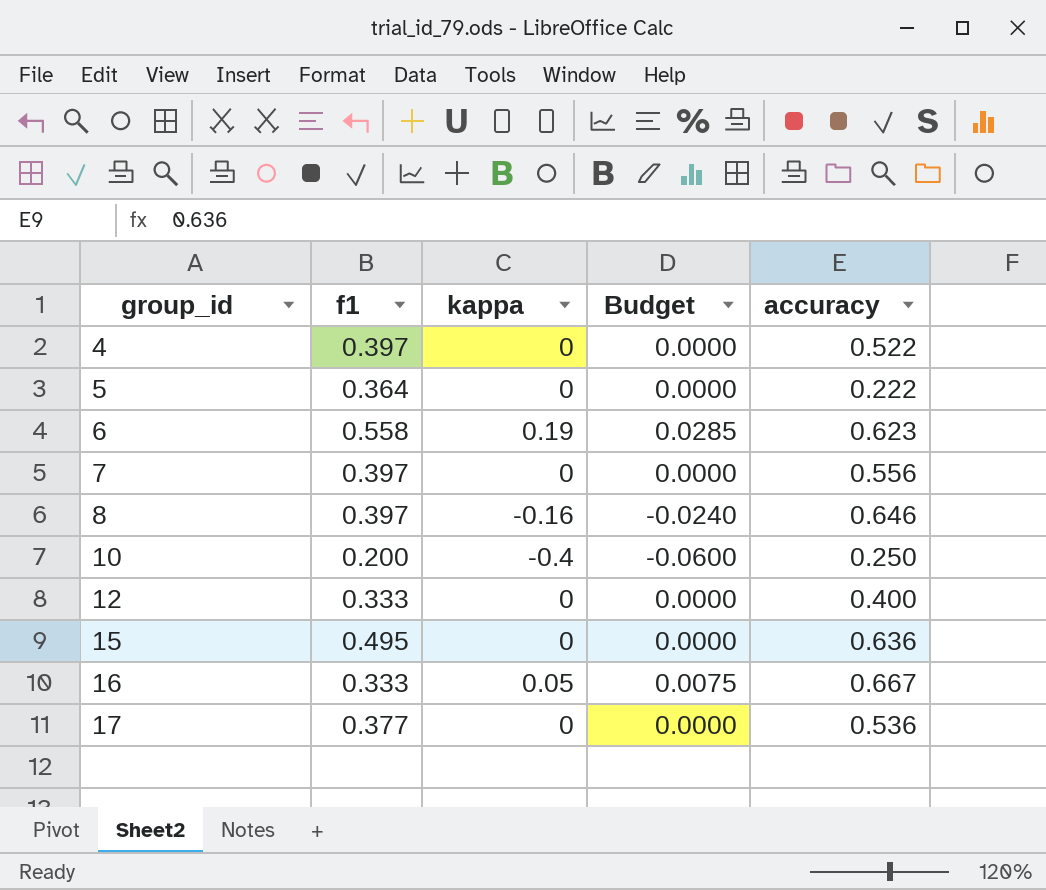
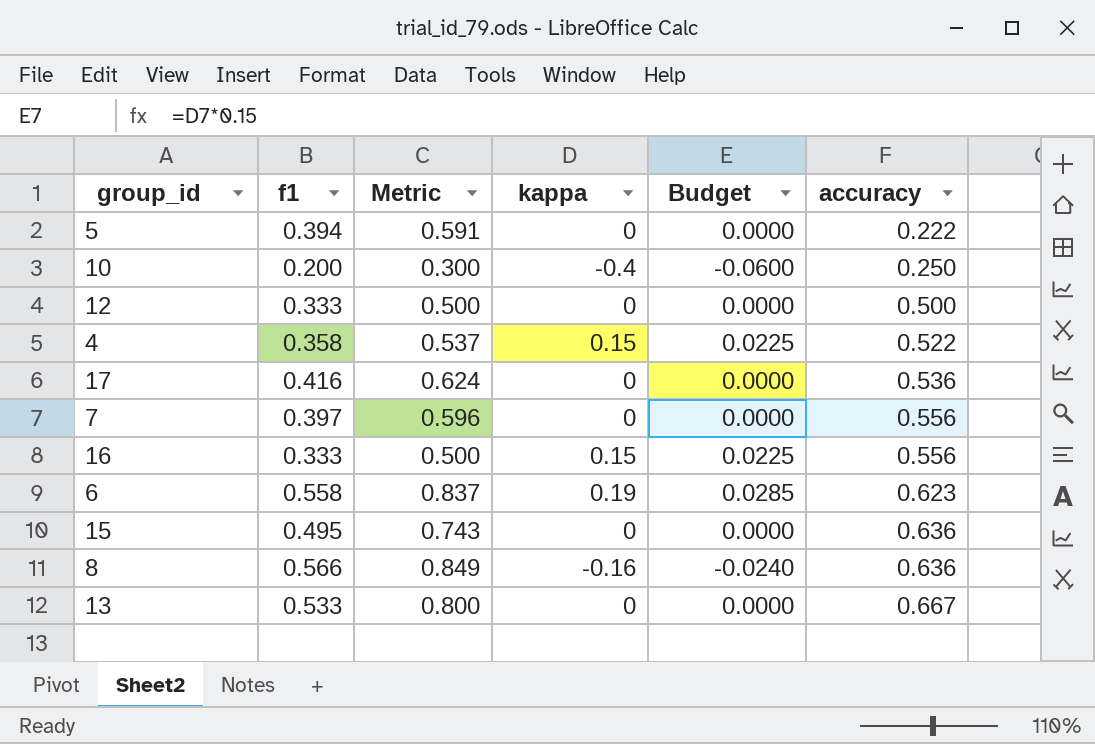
row order: group_id ascending -> accuracy ascending
column Metric | formula: none -> [f1] * 1.5
5 | f1: 0.364 -> 0.394
12 | accuracy: 0.400 -> 0.500
4 | f1: 0.397 -> 0.358
4 | kappa: 0 -> 0.15
4 | Budget: 0.0000 -> 0.0225
17 | f1: 0.377 -> 0.416
16 | kappa: 0.05 -> 0.15
16 | Budget: 0.0075 -> 0.0225
16 | accuracy: 0.667 -> 0.556
8 | f1: 0.397 -> 0.566
8 | accuracy: 0.646 -> 0.636
row 13: none -> 0.533 | 0.800 | 0 | 0.0000 | 0.667

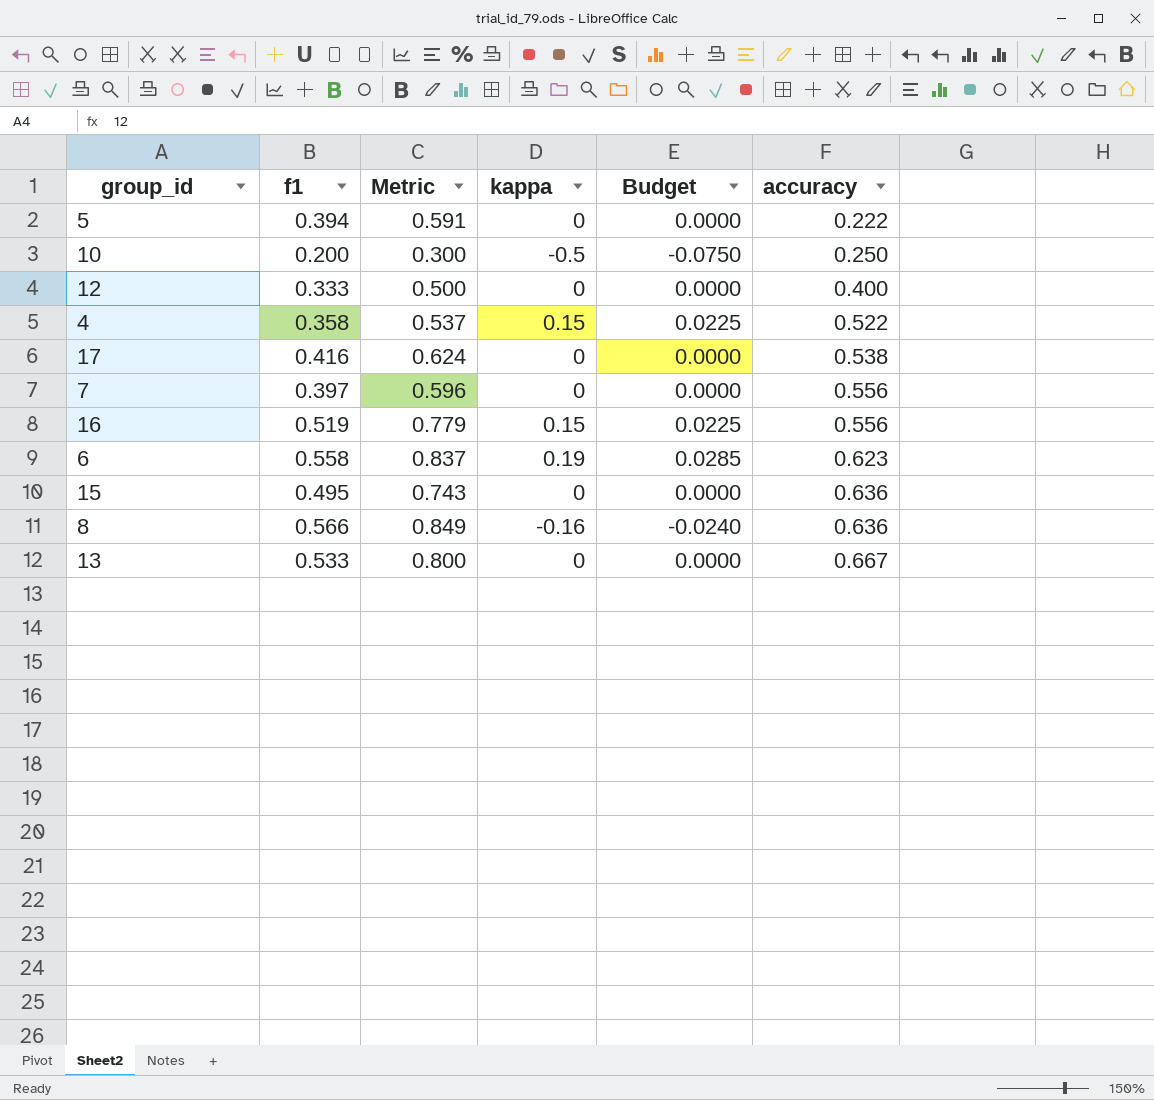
10 | kappa: -0.4 -> -0.5
10 | Budget: -0.0600 -> -0.0750
12 | accuracy: 0.500 -> 0.400
17 | accuracy: 0.536 -> 0.538
16 | f1: 0.333 -> 0.519
16 | Metric: 0.500 -> 0.779

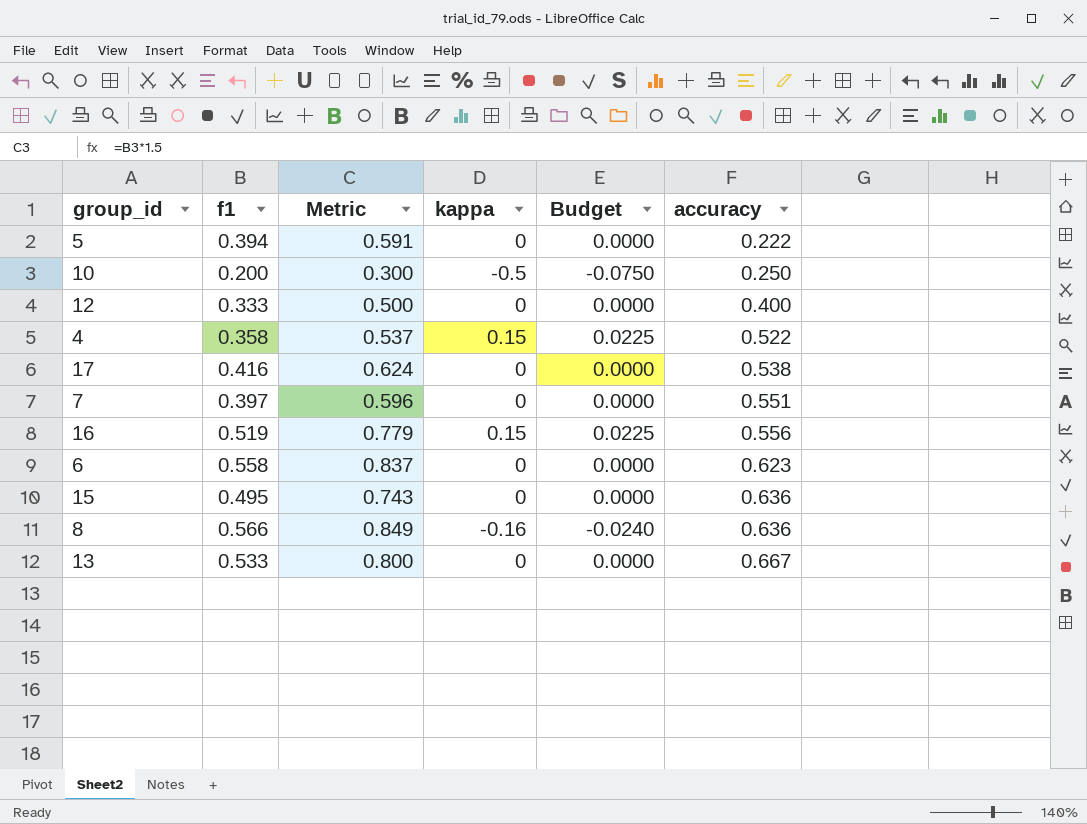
7 | accuracy: 0.556 -> 0.551
6 | kappa: 0.19 -> 0
6 | Budget: 0.0285 -> 0.0000

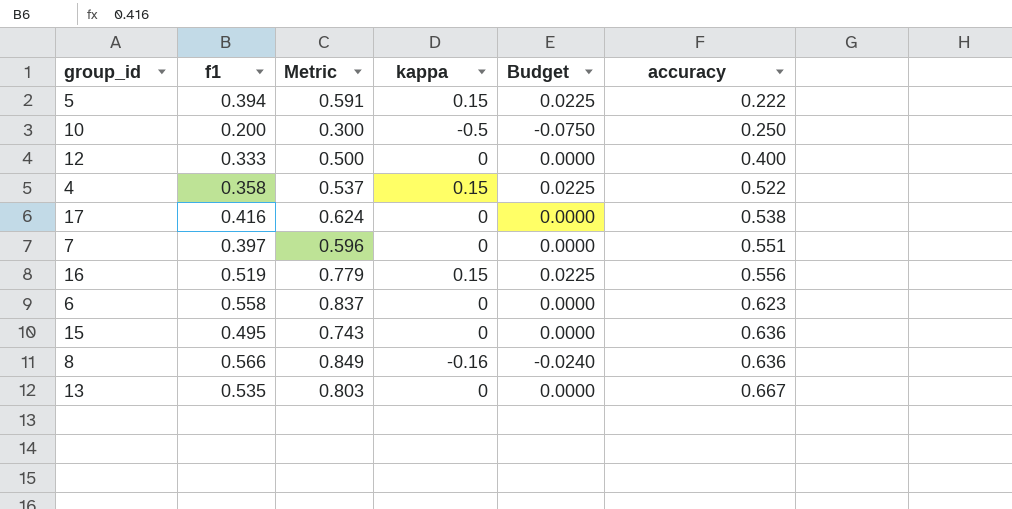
5 | kappa: 0 -> 0.15
5 | Budget: 0.0000 -> 0.0225
13 | f1: 0.533 -> 0.535
13 | Metric: 0.800 -> 0.803

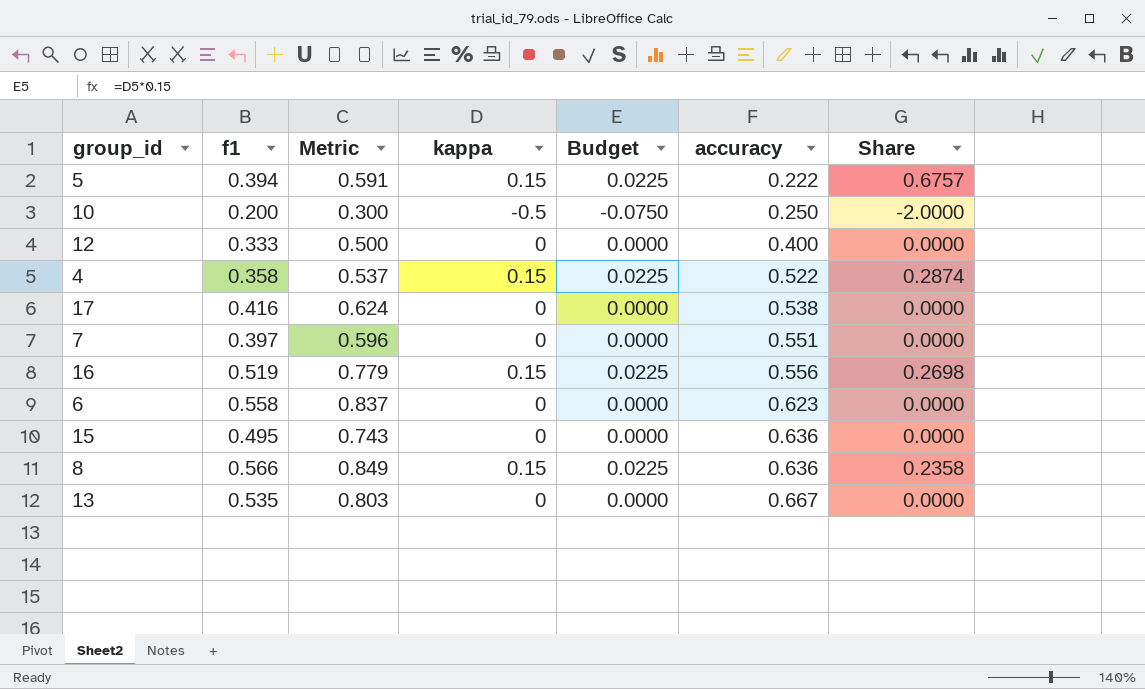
column Share | formula: none -> [kappa] / [accuracy]
8 | kappa: -0.16 -> 0.15
8 | Budget: -0.0240 -> 0.0225

